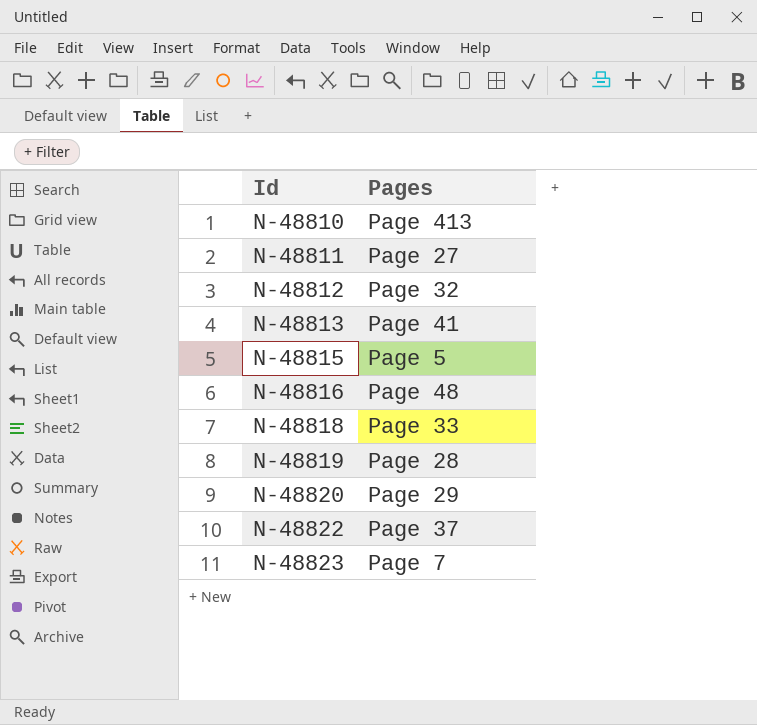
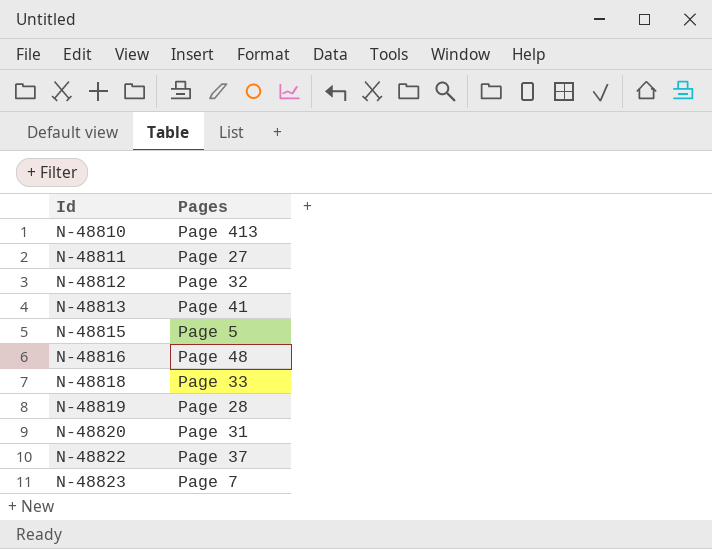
N-48820 | Pages: Page 29 -> Page 31

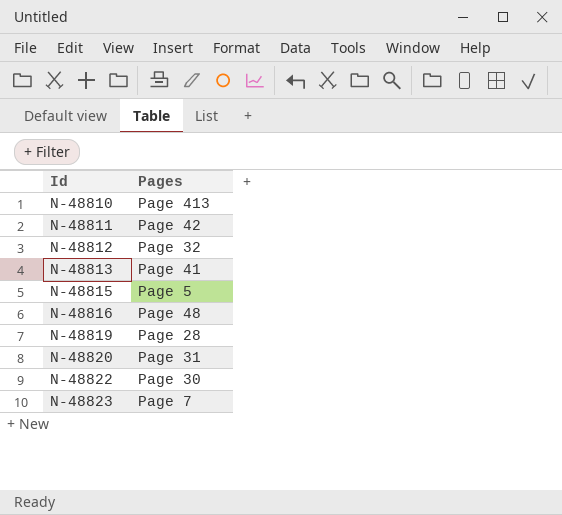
row N-48818: Page 33 -> none
N-48811 | Pages: Page 27 -> Page 42
N-48822 | Pages: Page 37 -> Page 30

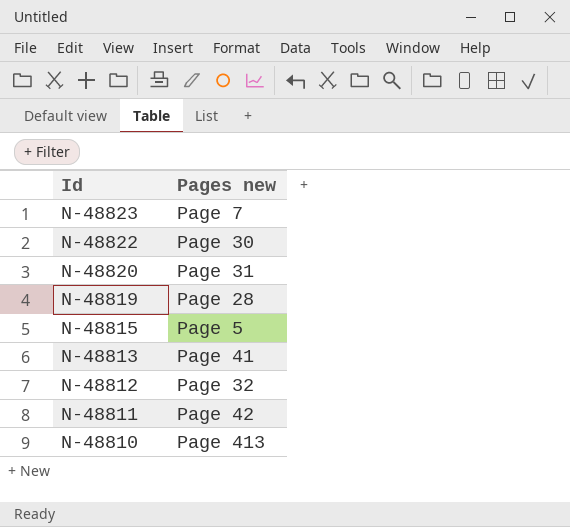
row order: Id ascending -> Id descending
column name: Pages -> Pages new
row N-48816: Page 48 -> none

